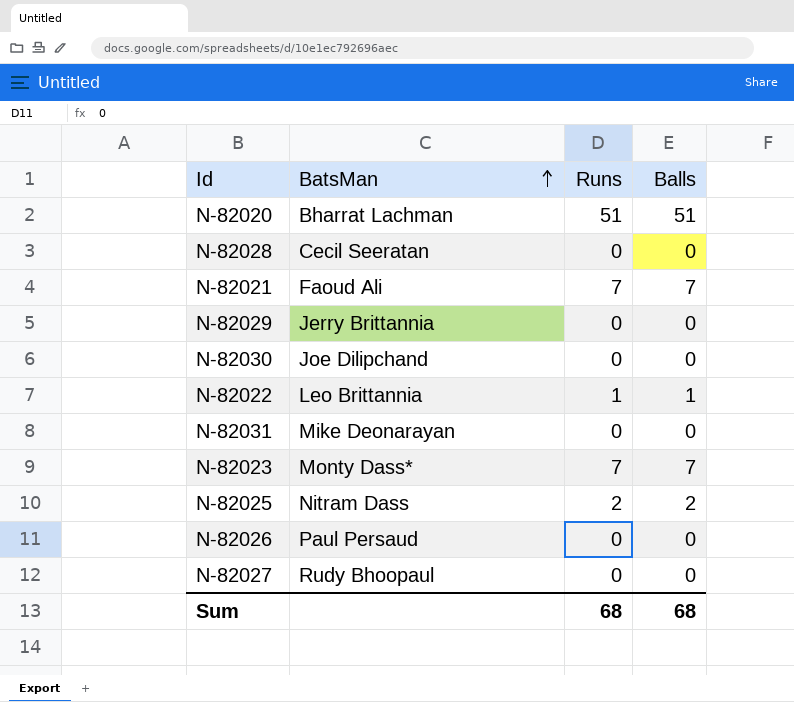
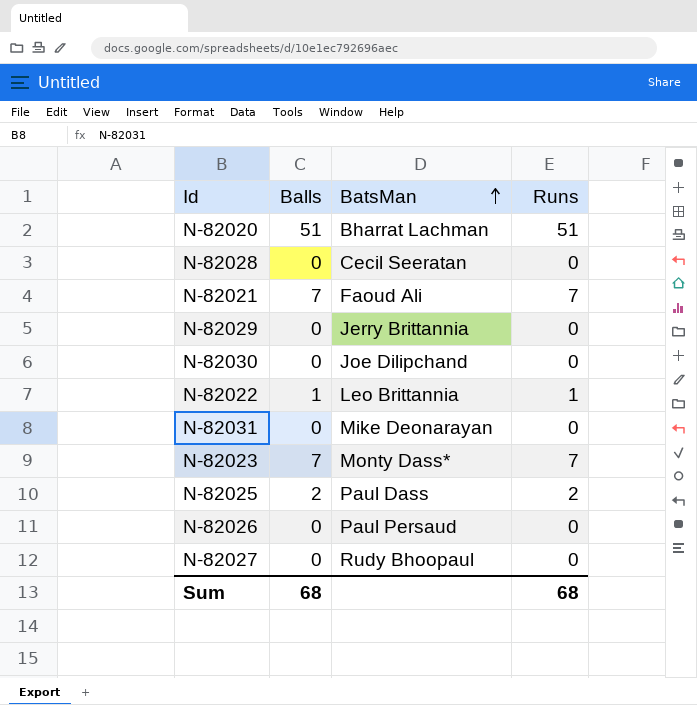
column Balls | position: 4 -> 2
N-82025 | BatsMan: Nitram Dass -> Paul Dass

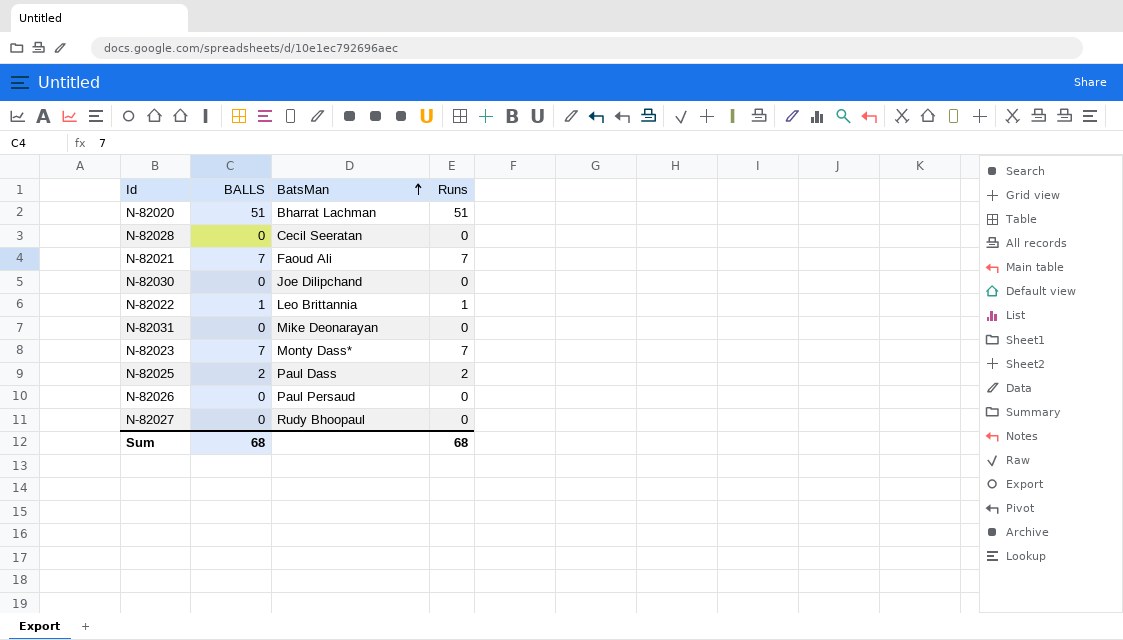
column name: Balls -> BALLS
row N-82029: 0 | Jerry Brittannia | 0 -> none

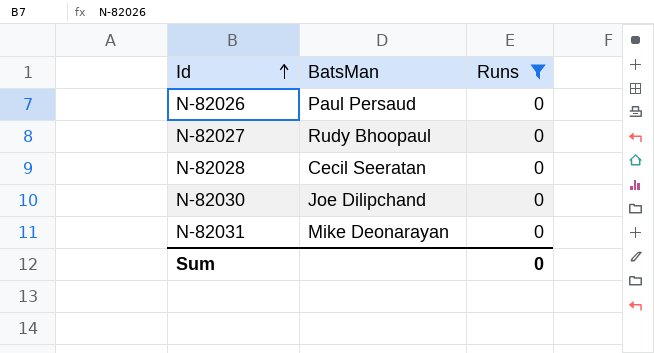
filter: none -> Runs = 0
row order: BatsMan ascending -> Id ascending
column BALLS | position: 2 -> none
Sum | Runs: 68 -> 0

